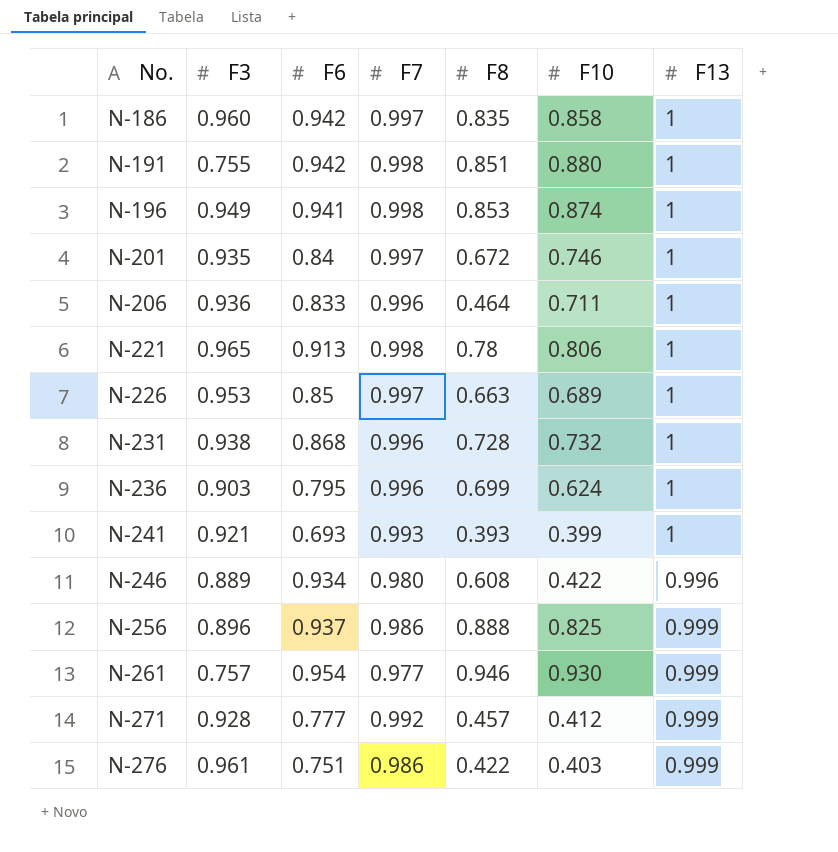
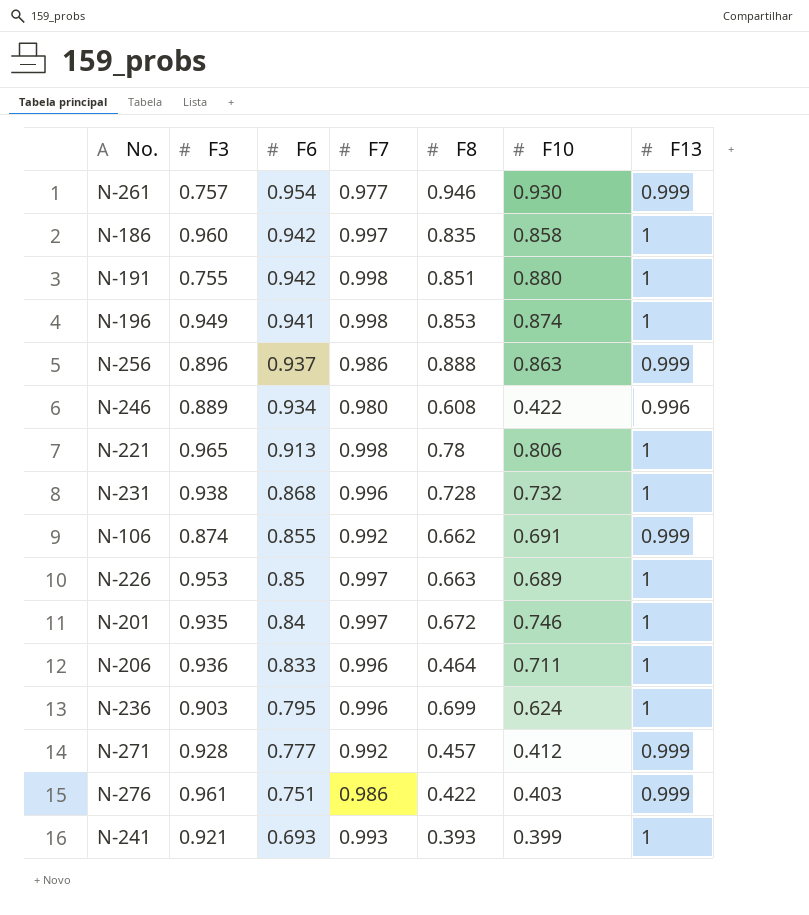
row order: No. ascending -> F6 descending
N-256 | F10: 0.825 -> 0.863
row N-106: none -> 0.874 | 0.855 | 0.992 | 0.662 | 0.691 | 0.999

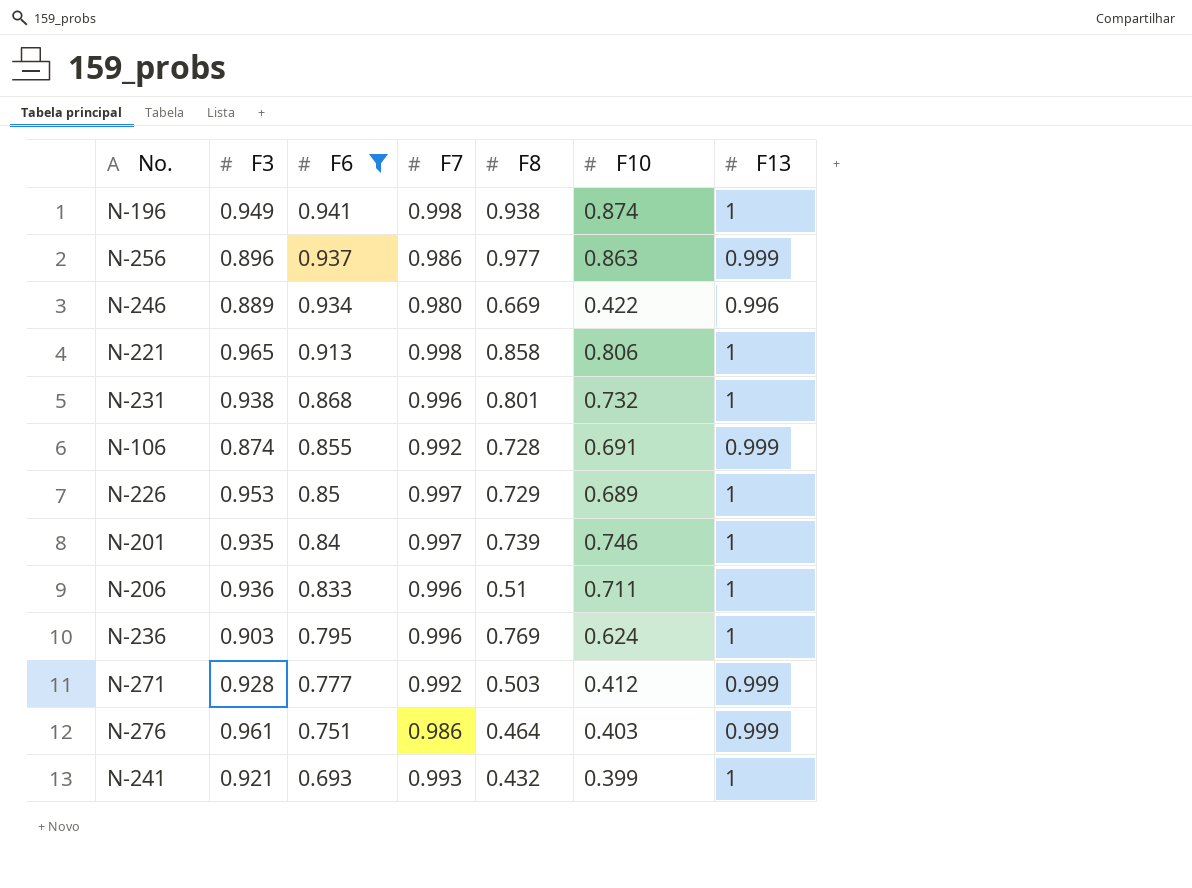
filter: none -> F6 <= 0.941
N-196 | F8: 0.853 -> 0.938
N-256 | F8: 0.888 -> 0.977
N-246 | F8: 0.608 -> 0.669
N-221 | F8: 0.78 -> 0.858
N-231 | F8: 0.728 -> 0.801
N-106 | F8: 0.662 -> 0.728
N-226 | F8: 0.663 -> 0.729
N-201 | F8: 0.672 -> 0.739
N-206 | F8: 0.464 -> 0.51
N-236 | F8: 0.699 -> 0.769
N-271 | F8: 0.457 -> 0.503
N-276 | F8: 0.422 -> 0.464
N-241 | F8: 0.393 -> 0.432

